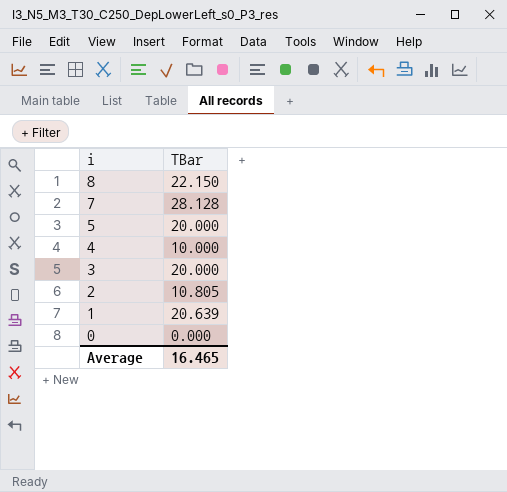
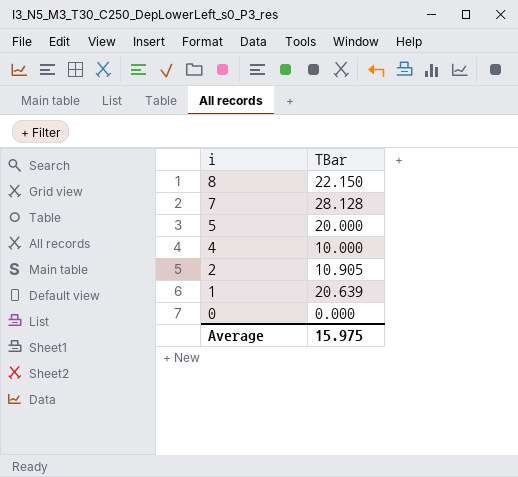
row 3: 20.000 -> none
2 | TBar: 10.805 -> 10.905
Average | TBar: 16.465 -> 15.975

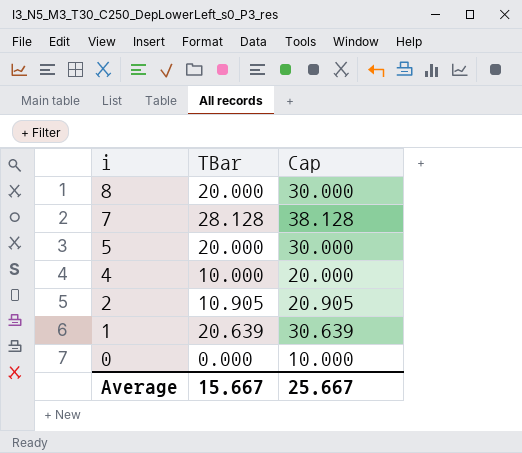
column Cap | formula: none -> [TBar] + 10
8 | TBar: 22.150 -> 20.000
Average | TBar: 15.975 -> 15.667

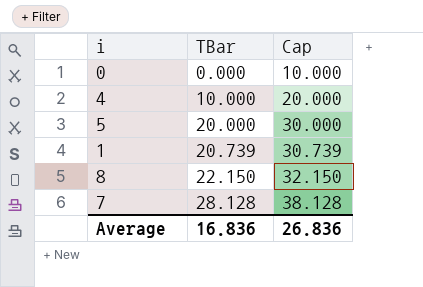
row order: i descending -> TBar ascending
row 2: 10.905 | 20.905 -> none
1 | TBar: 20.639 -> 20.739
1 | Cap: 30.639 -> 30.739
8 | TBar: 20.000 -> 22.150
8 | Cap: 30.000 -> 32.150
Average | TBar: 15.667 -> 16.836
Average | Cap: 25.667 -> 26.836

